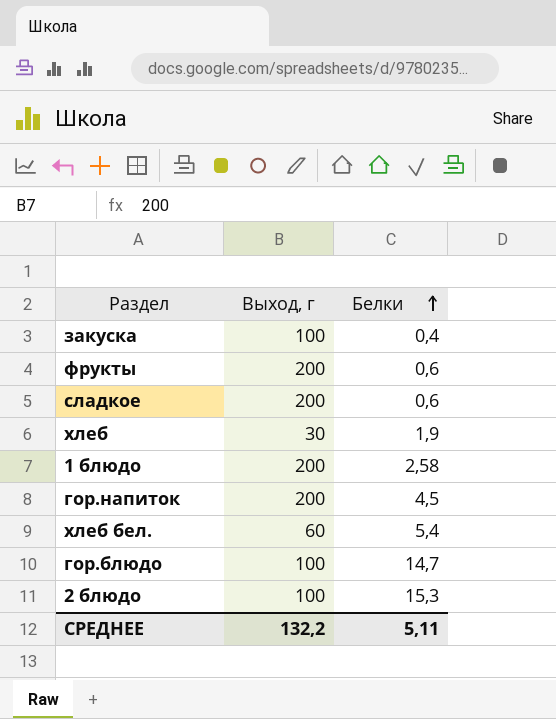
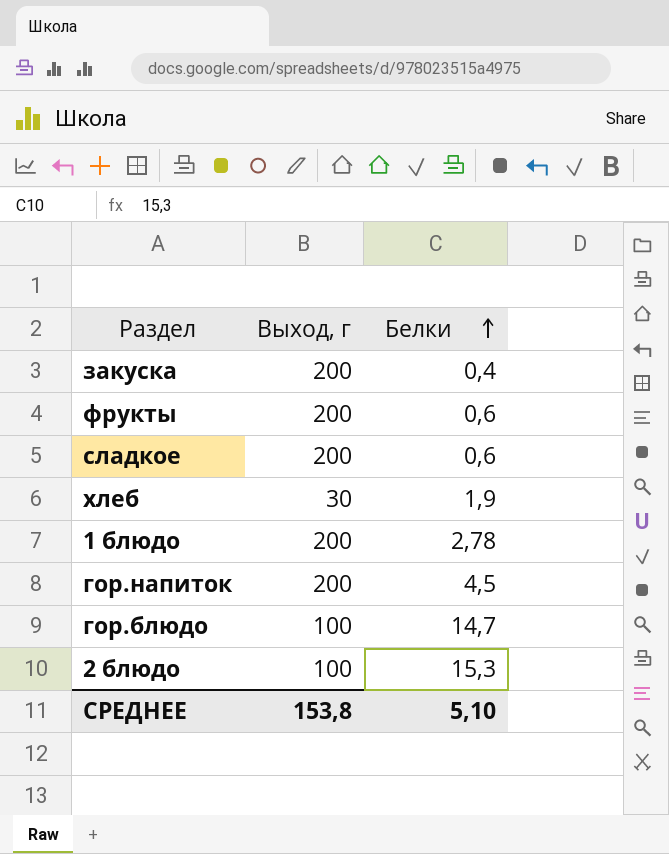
row хлеб бел.: 60 | 5,4 -> none
закуска | Выход, г: 100 -> 200
1 блюдо | Белки: 2,58 -> 2,78
СРЕДНЕЕ | Выход, г: 132,2 -> 153,8
СРЕДНЕЕ | Белки: 5,11 -> 5,10

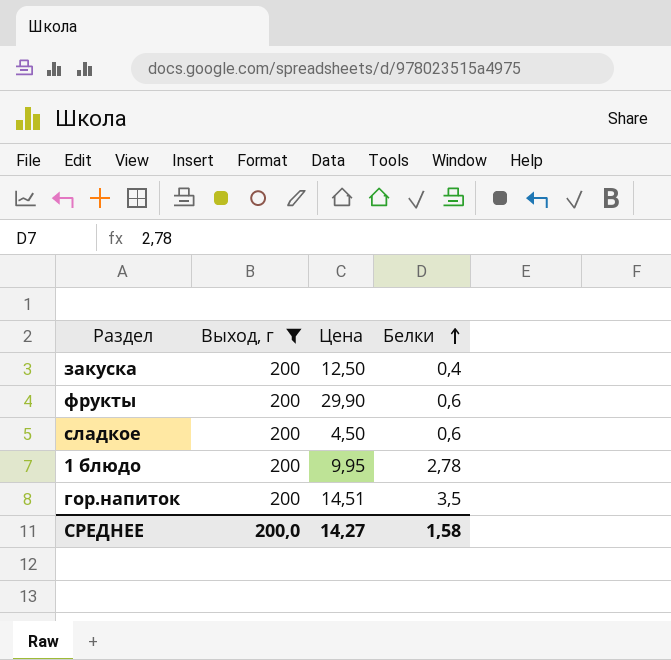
filter: none -> Выход, г = 200
column Цена | position: none -> 3
гор.напиток | Белки: 4,5 -> 3,5
СРЕДНЕЕ | Выход, г: 153,8 -> 200,0
СРЕДНЕЕ | Белки: 5,10 -> 1,58

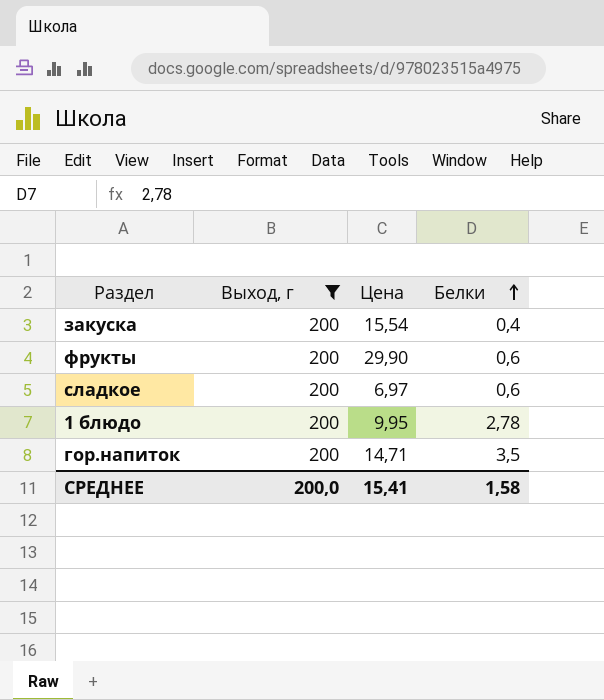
закуска | Цена: 12,50 -> 15,54
сладкое | Цена: 4,50 -> 6,97
гор.напиток | Цена: 14,51 -> 14,71
СРЕДНЕЕ | Цена: 14,27 -> 15,41

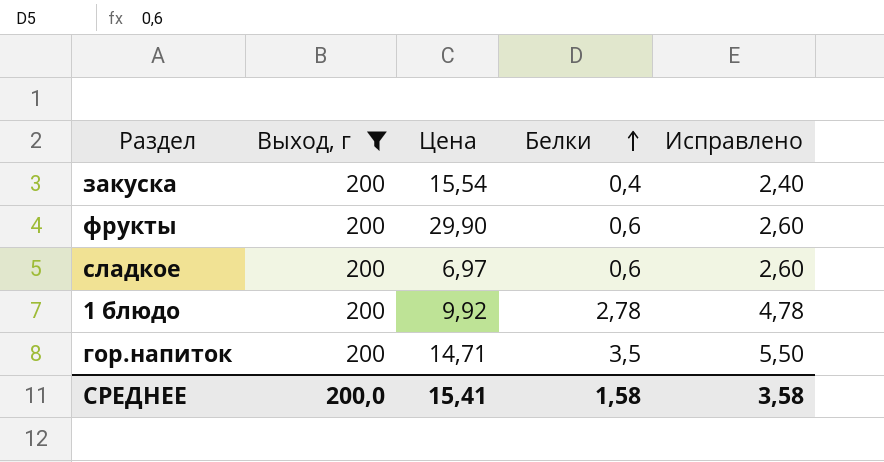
column Исправлено | formula: none -> [Белки] + 2
1 блюдо | Цена: 9,95 -> 9,92

